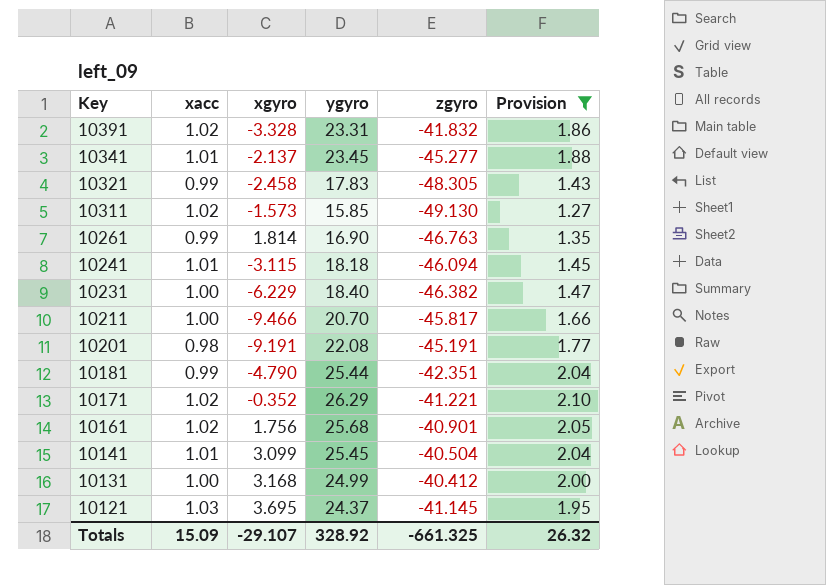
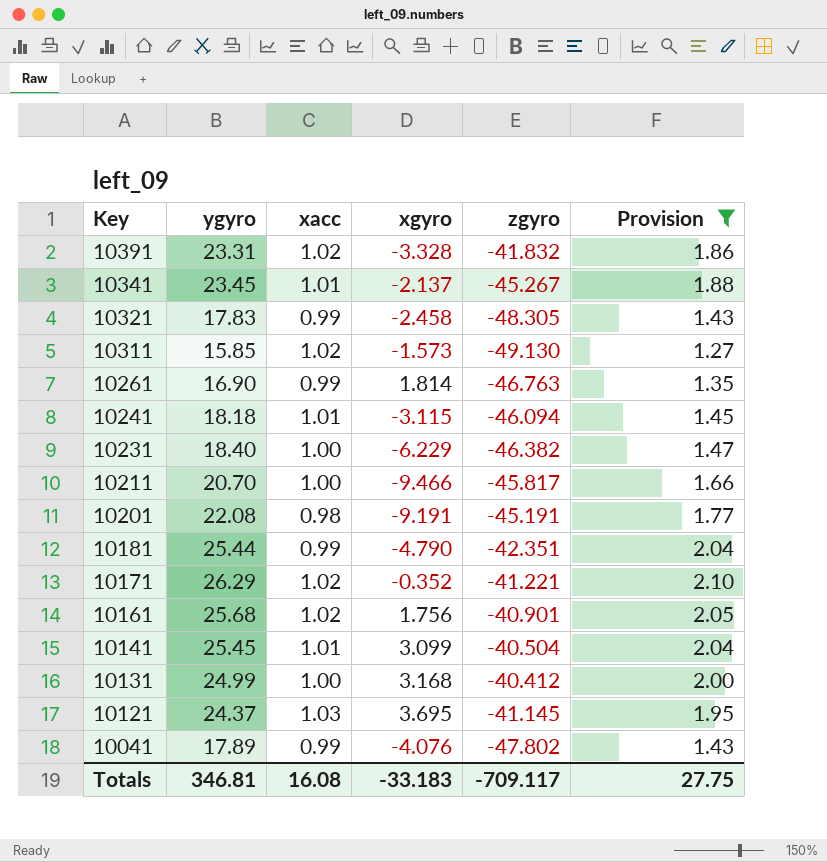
column ygyro | position: 4 -> 2
10341 | zgyro: -45.277 -> -45.267
row 10041: none -> 17.89 | 0.99 | -4.076 | -47.802 | 1.43
Totals | ygyro: 328.92 -> 346.81
Totals | xacc: 15.09 -> 16.08
Totals | xgyro: -29.107 -> -33.183
Totals | zgyro: -661.325 -> -709.117
Totals | Provision: 26.32 -> 27.75

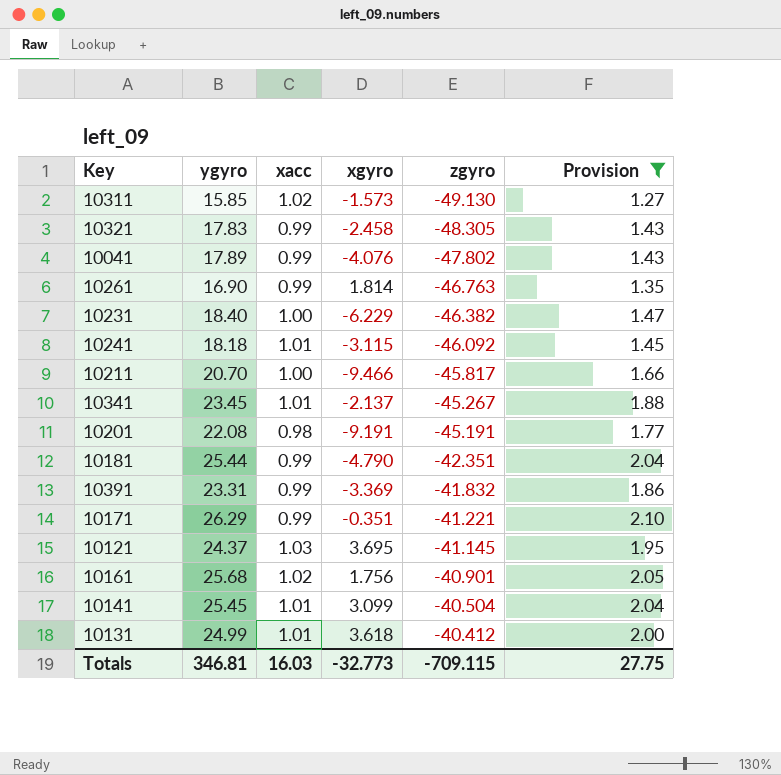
row order: Key descending -> zgyro ascending
10241 | zgyro: -46.094 -> -46.092
10391 | xacc: 1.02 -> 0.99
10391 | xgyro: -3.328 -> -3.369
10171 | xacc: 1.02 -> 0.99
10171 | xgyro: -0.352 -> -0.351
10131 | xacc: 1.00 -> 1.01
10131 | xgyro: 3.168 -> 3.618
Totals | xacc: 16.08 -> 16.03
Totals | xgyro: -33.183 -> -32.773
Totals | zgyro: -709.117 -> -709.115

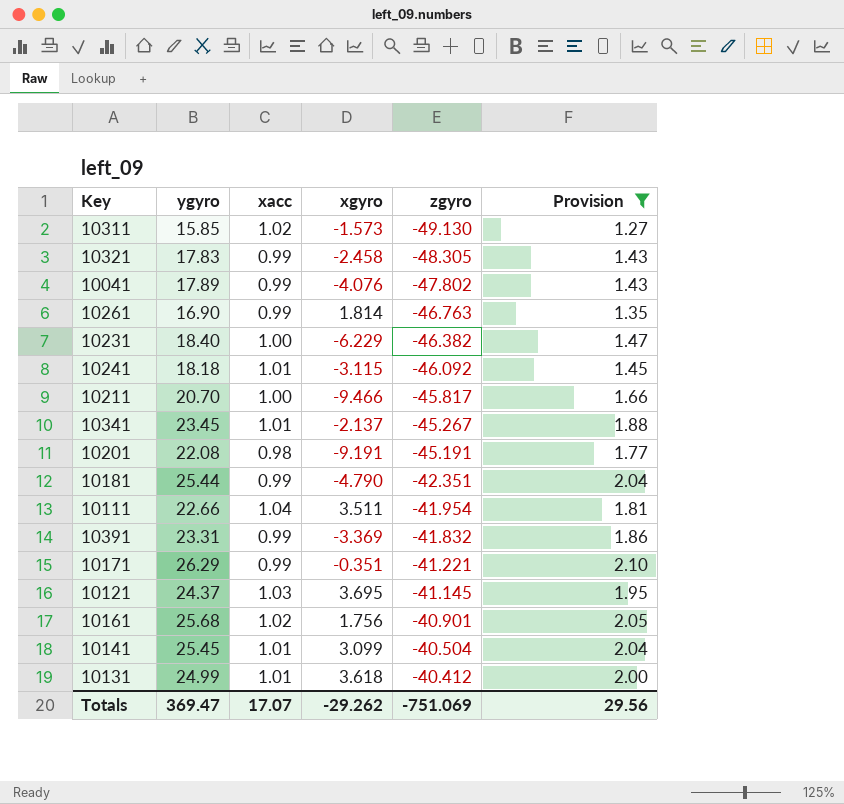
row 10111: none -> 22.66 | 1.04 | 3.511 | -41.954 | 1.81
Totals | ygyro: 346.81 -> 369.47
Totals | xacc: 16.03 -> 17.07
Totals | xgyro: -32.773 -> -29.262
Totals | zgyro: -709.115 -> -751.069
Totals | Provision: 27.75 -> 29.56

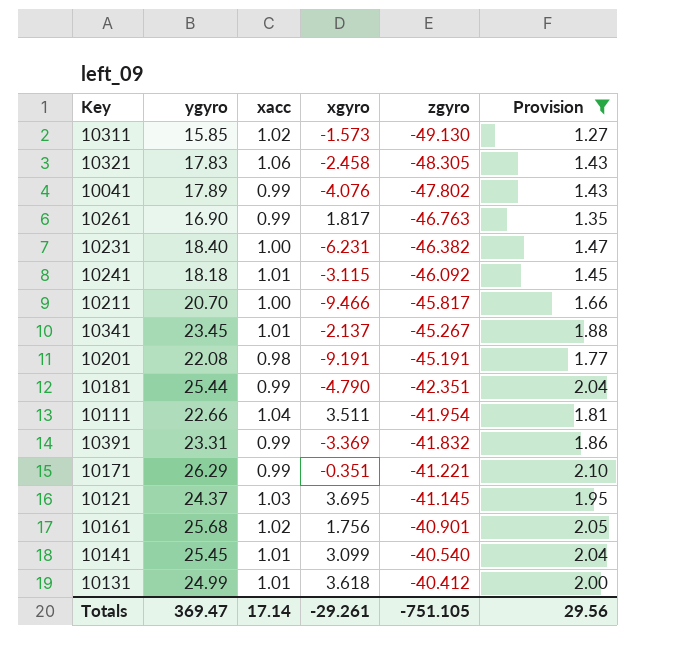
10321 | xacc: 0.99 -> 1.06
10261 | xgyro: 1.814 -> 1.817
10231 | xgyro: -6.229 -> -6.231
10141 | zgyro: -40.504 -> -40.540
Totals | xacc: 17.07 -> 17.14
Totals | xgyro: -29.262 -> -29.261
Totals | zgyro: -751.069 -> -751.105

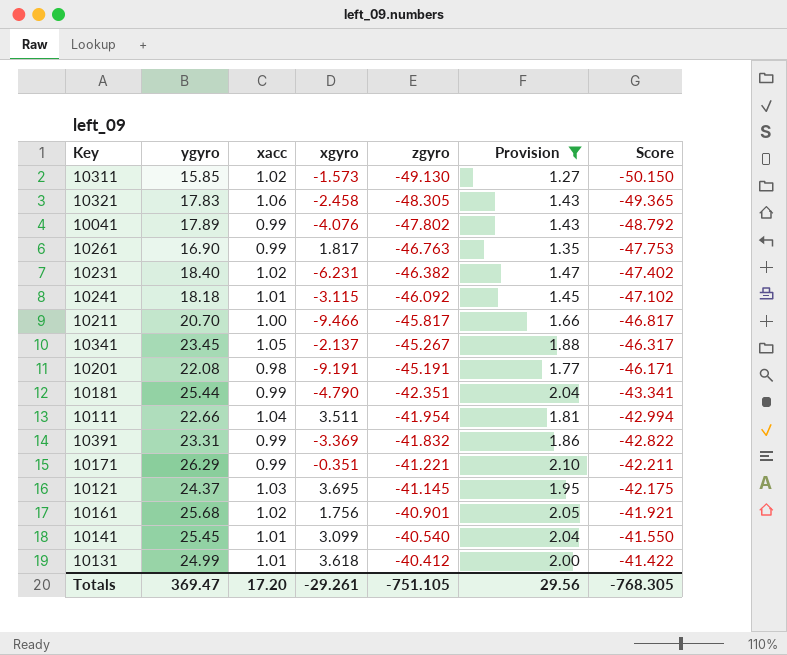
column Score | formula: none -> [zgyro] - [xacc]
10231 | xacc: 1.00 -> 1.02
10341 | xacc: 1.01 -> 1.05
Totals | xacc: 17.14 -> 17.20

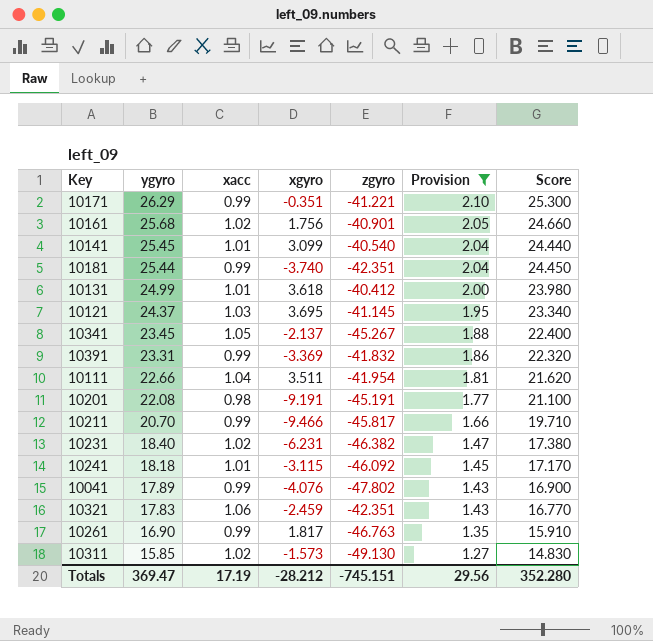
row order: zgyro ascending -> ygyro descending
column Score | formula: [zgyro] - [xacc] -> [ygyro] - [xacc]
10181 | xgyro: -4.790 -> -3.740
10211 | xacc: 1.00 -> 0.99
10321 | xgyro: -2.458 -> -2.459
10321 | zgyro: -48.305 -> -42.351
Totals | xacc: 17.20 -> 17.19
Totals | xgyro: -29.261 -> -28.212
Totals | zgyro: -751.105 -> -745.151
Totals | Score: -768.305 -> 352.280

